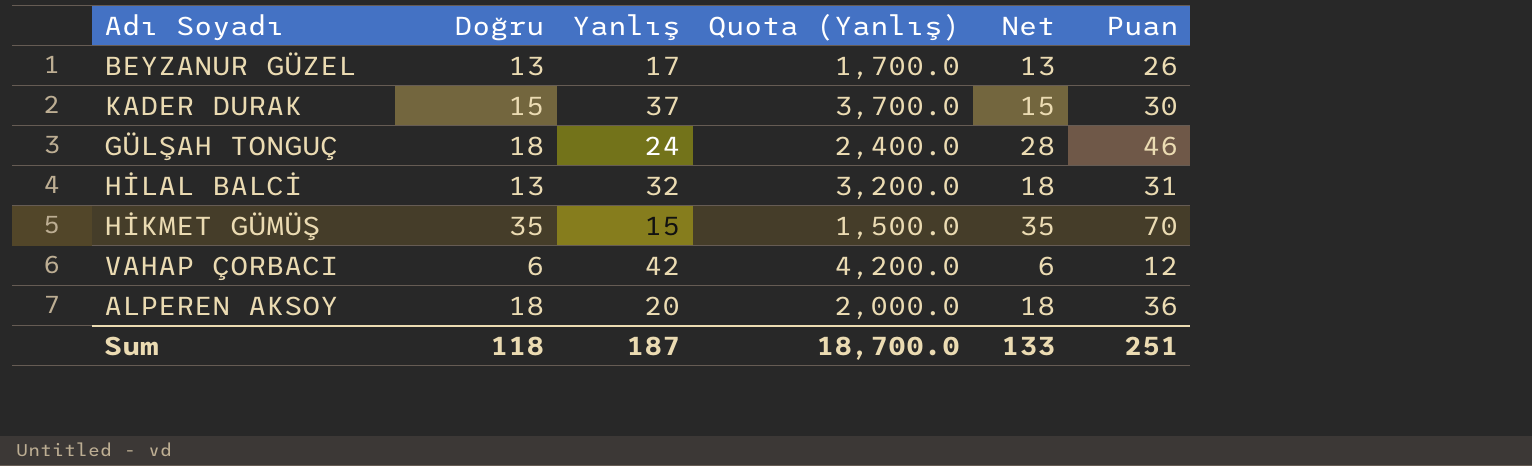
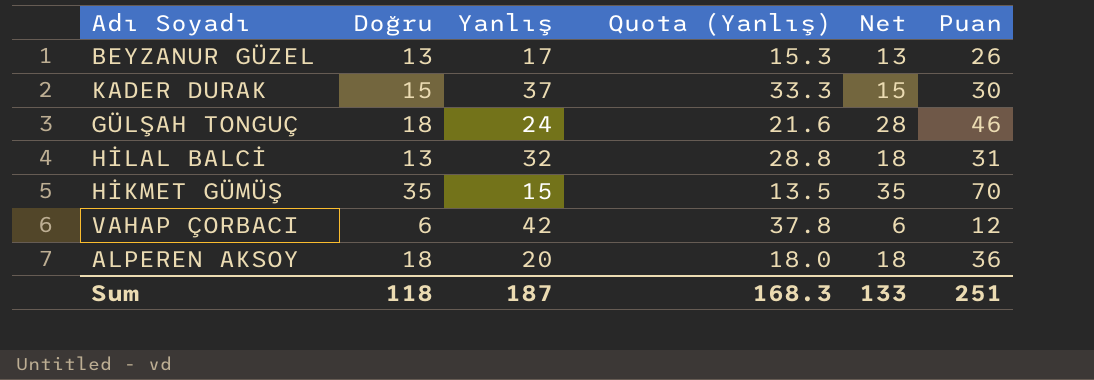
column Quota (Yanlış) | formula: [Yanlış] * 100 -> [Yanlış] * 0.9
Sum | Quota (Yanlış): 18,700.0 -> 168.3

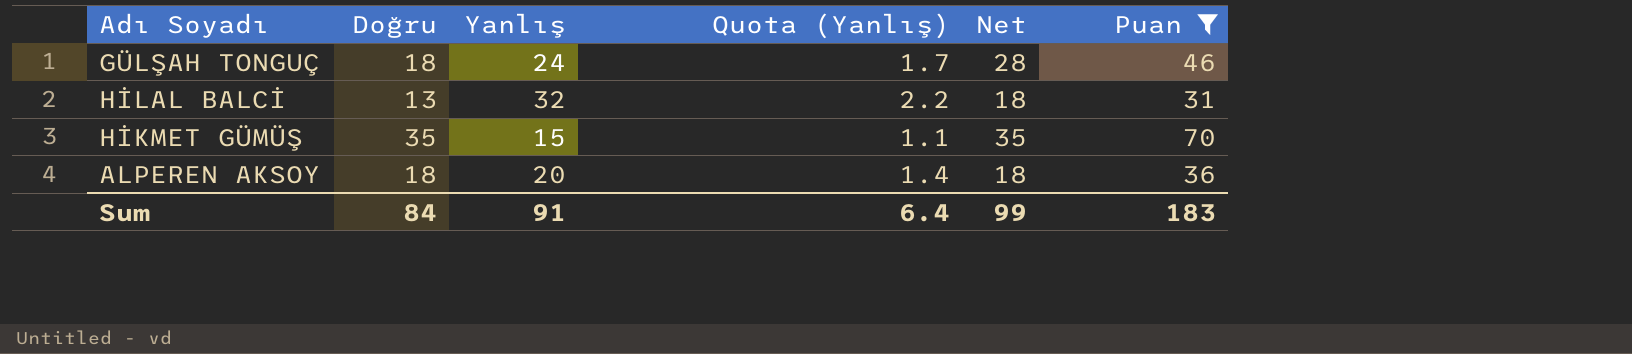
filter: none -> Puan >= 31
column Quota (Yanlış) | formula: [Yanlış] * 0.9 -> [Yanlış] * 0.07
Sum | Doğru: 118 -> 84
Sum | Yanlış: 187 -> 91
Sum | Quota (Yanlış): 168.3 -> 6.4
Sum | Net: 133 -> 99
Sum | Puan: 251 -> 183

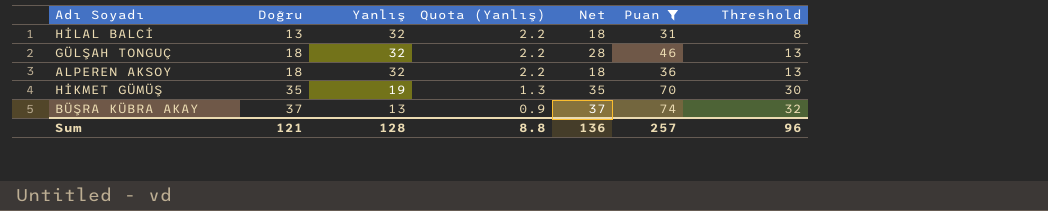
row order: none -> Doğru ascending
column Threshold | formula: none -> [Doğru] - 5
GÜLŞAH TONGUÇ | Yanlış: 24 -> 32
GÜLŞAH TONGUÇ | Quota (Yanlış): 1.7 -> 2.2
ALPEREN AKSOY | Yanlış: 20 -> 32
ALPEREN AKSOY | Quota (Yanlış): 1.4 -> 2.2
HİKMET GÜMÜŞ | Yanlış: 15 -> 19
HİKMET GÜMÜŞ | Quota (Yanlış): 1.1 -> 1.3
row BÜŞRA KÜBRA AKAY: none -> 37 | 13 | 0.9 | 37 | 74 | 32
Sum | Doğru: 84 -> 121
Sum | Yanlış: 91 -> 128
Sum | Quota (Yanlış): 6.4 -> 8.8
Sum | Net: 99 -> 136
Sum | Puan: 183 -> 257

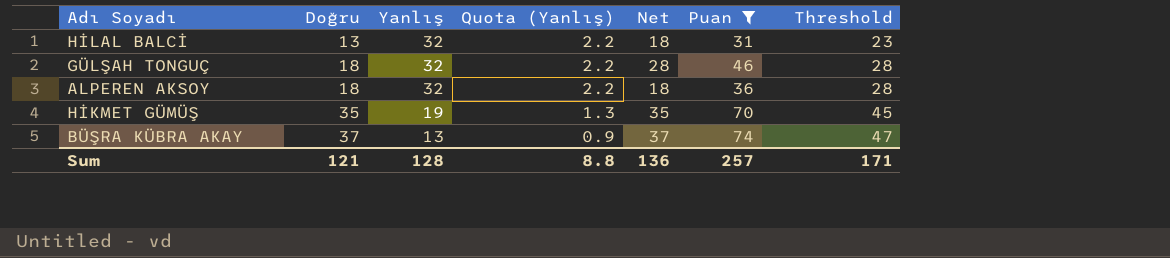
column Threshold | formula: [Doğru] - 5 -> [Doğru] + 10
Sum | Threshold: 96 -> 171

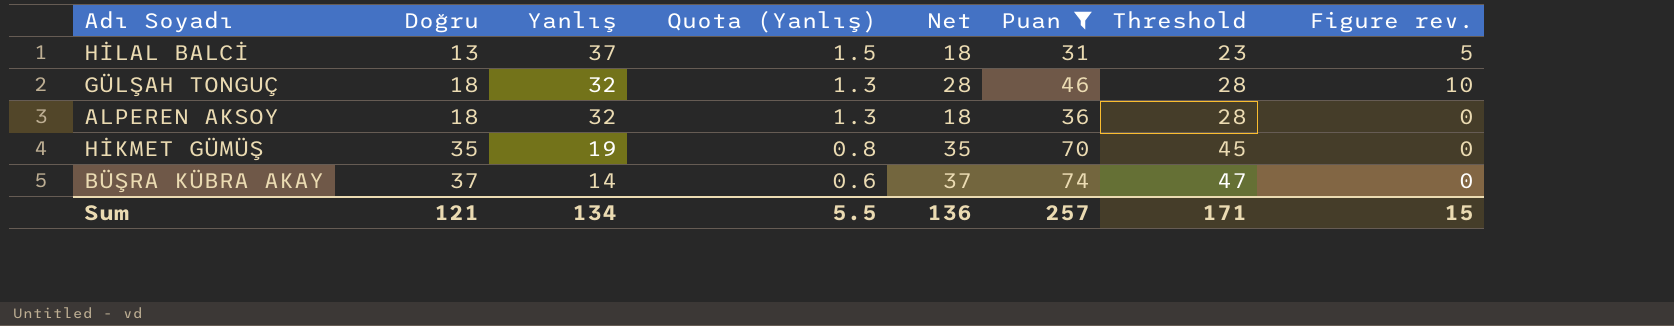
column Quota (Yanlış) | formula: [Yanlış] * 0.07 -> [Yanlış] * 0.04
column Figure rev. | formula: none -> [Net] - [Doğru]
HİLAL BALCİ | Yanlış: 32 -> 37
BÜŞRA KÜBRA AKAY | Yanlış: 13 -> 14
Sum | Yanlış: 128 -> 134
Sum | Quota (Yanlış): 8.8 -> 5.5

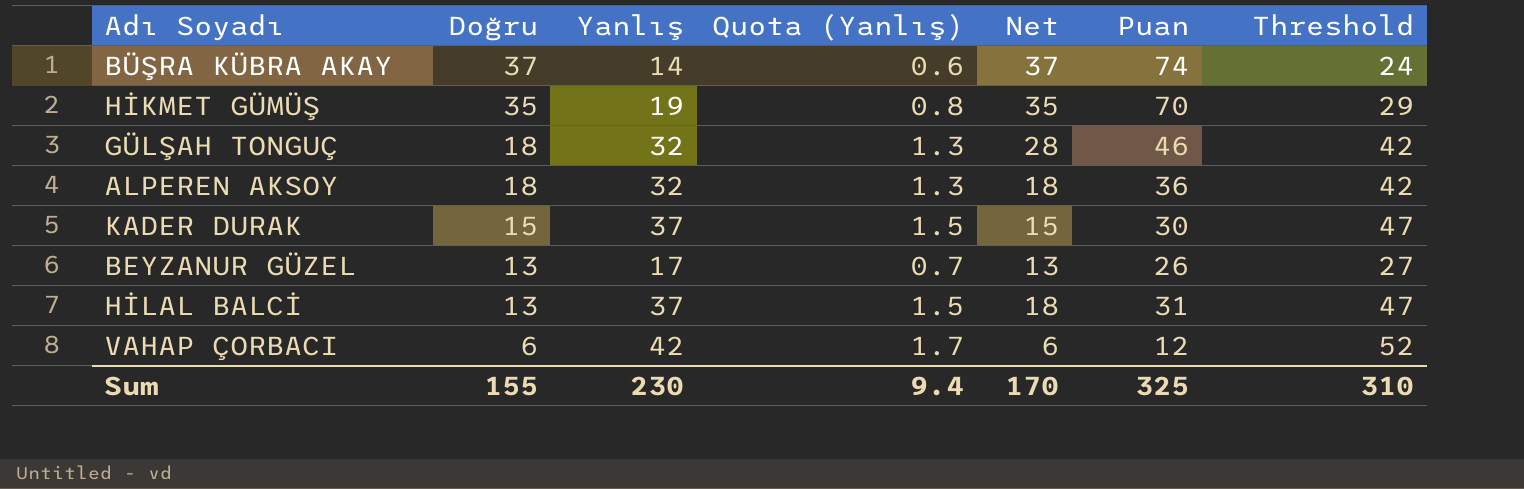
filter: Puan >= 31 -> none
row order: Doğru ascending -> Doğru descending
column Figure rev. | formula: [Net] - [Doğru] -> none
column Threshold | formula: [Doğru] + 10 -> [Yanlış] + 10
Sum | Doğru: 121 -> 155
Sum | Yanlış: 134 -> 230
Sum | Quota (Yanlış): 5.5 -> 9.4
Sum | Net: 136 -> 170
Sum | Puan: 257 -> 325
Sum | Threshold: 171 -> 310

